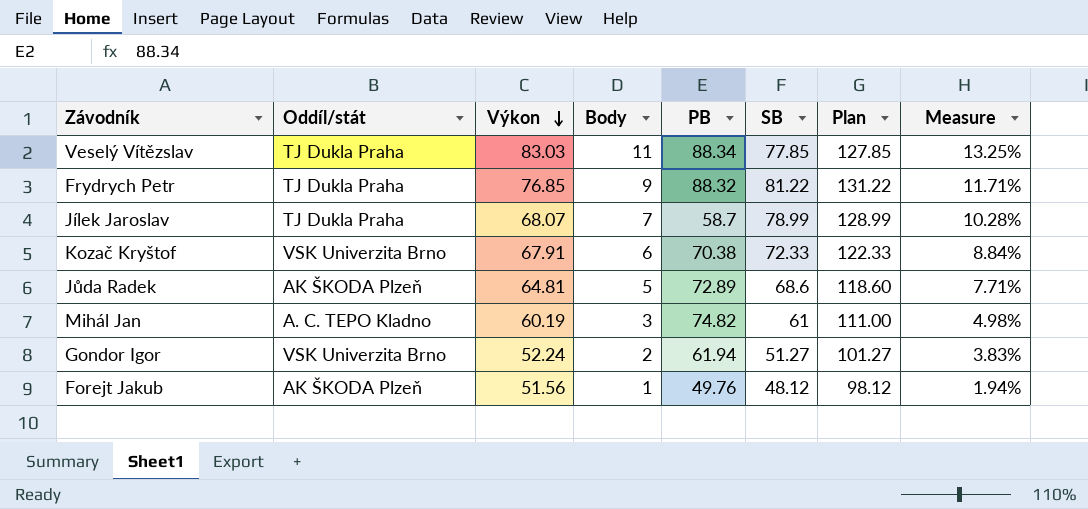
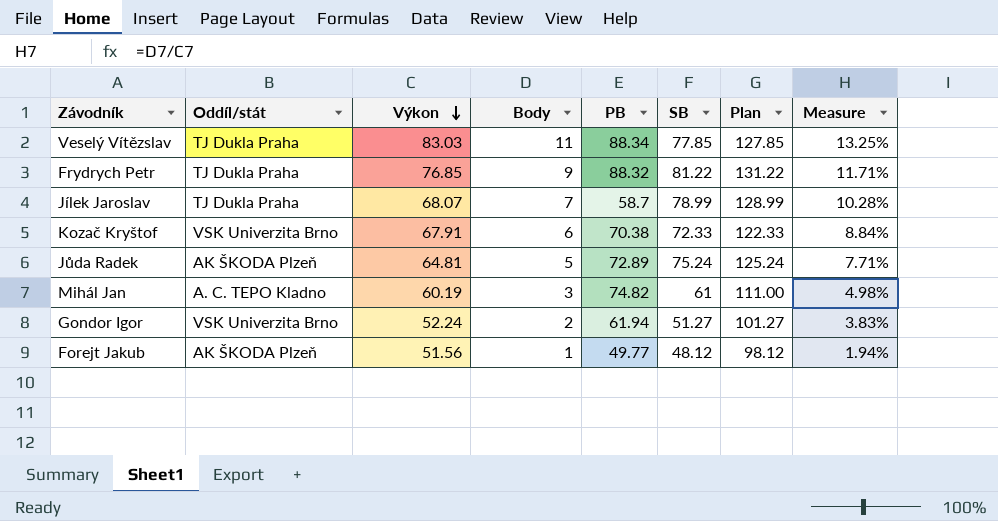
Jůda Radek | SB: 68.6 -> 75.24
Jůda Radek | Plan: 118.60 -> 125.24
Forejt Jakub | PB: 49.76 -> 49.77

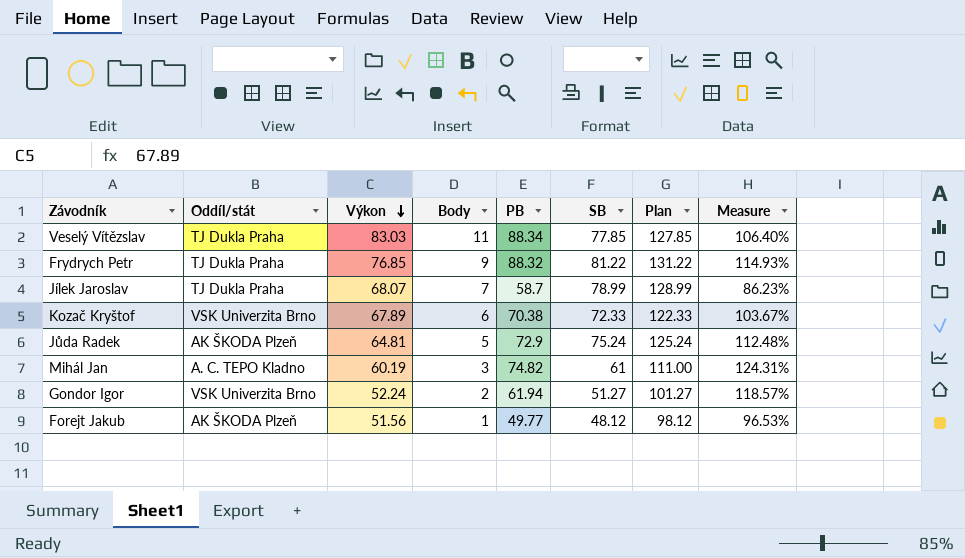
column Measure | formula: [Body] / [Výkon] -> [PB] / [Výkon]
Kozač Kryštof | Výkon: 67.91 -> 67.89
Jůda Radek | PB: 72.89 -> 72.9

